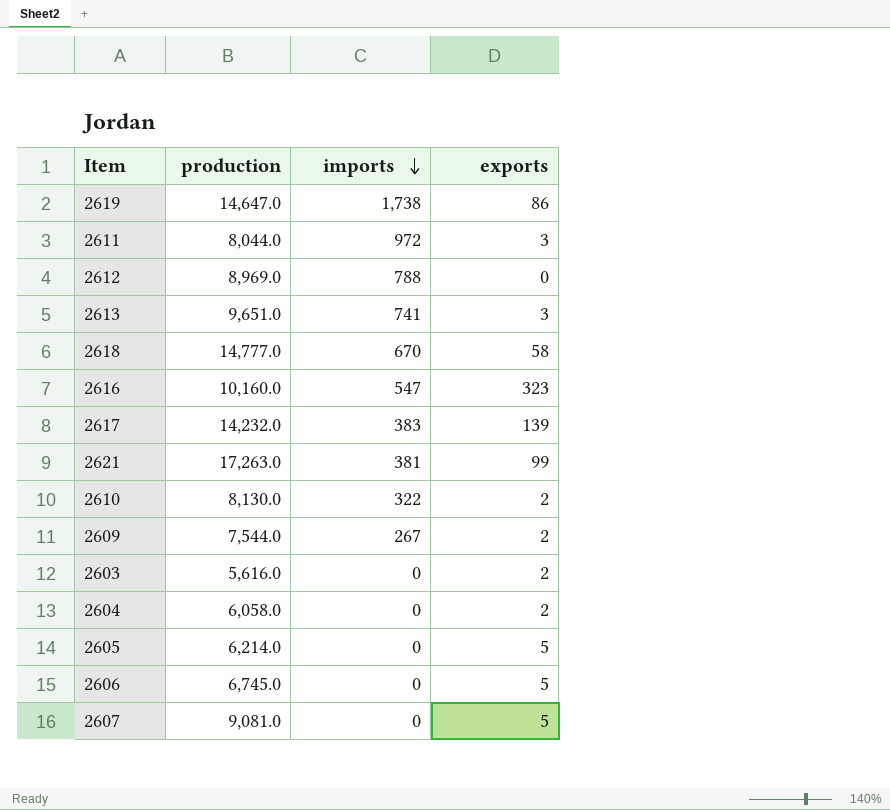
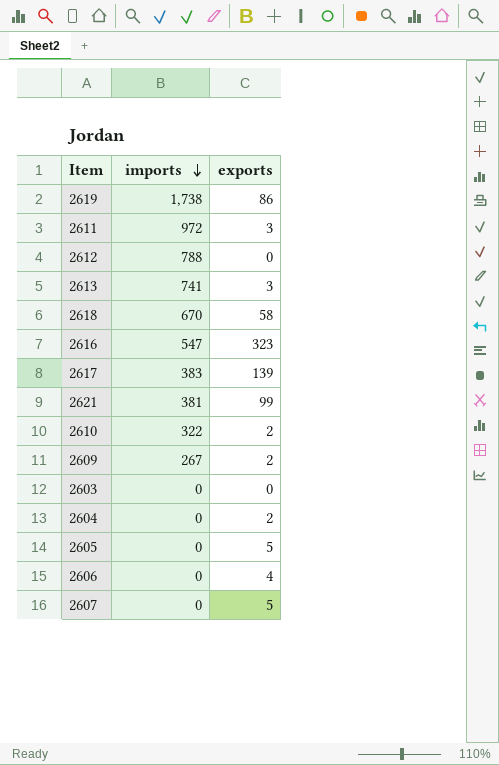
column production | position: 2 -> none
2603 | exports: 2 -> 0
2606 | exports: 5 -> 4

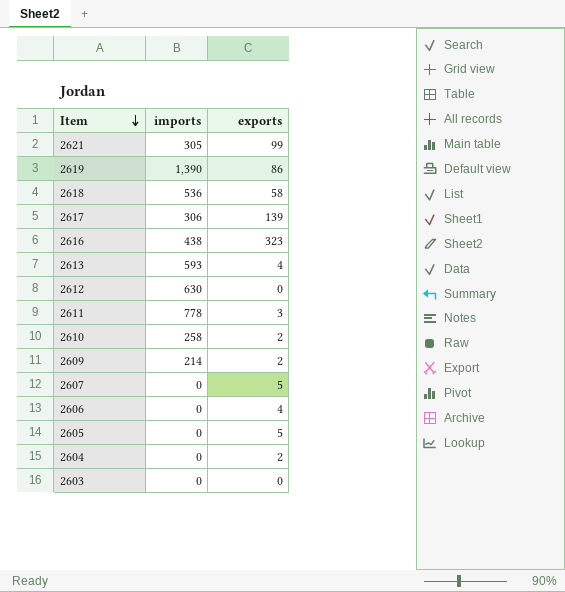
row order: imports descending -> Item descending
2621 | imports: 381 -> 305
2619 | imports: 1,738 -> 1,390
2618 | imports: 670 -> 536
2617 | imports: 383 -> 306
2616 | imports: 547 -> 438
2613 | imports: 741 -> 593
2613 | exports: 3 -> 4
2612 | imports: 788 -> 630
2611 | imports: 972 -> 778
2610 | imports: 322 -> 258
2609 | imports: 267 -> 214

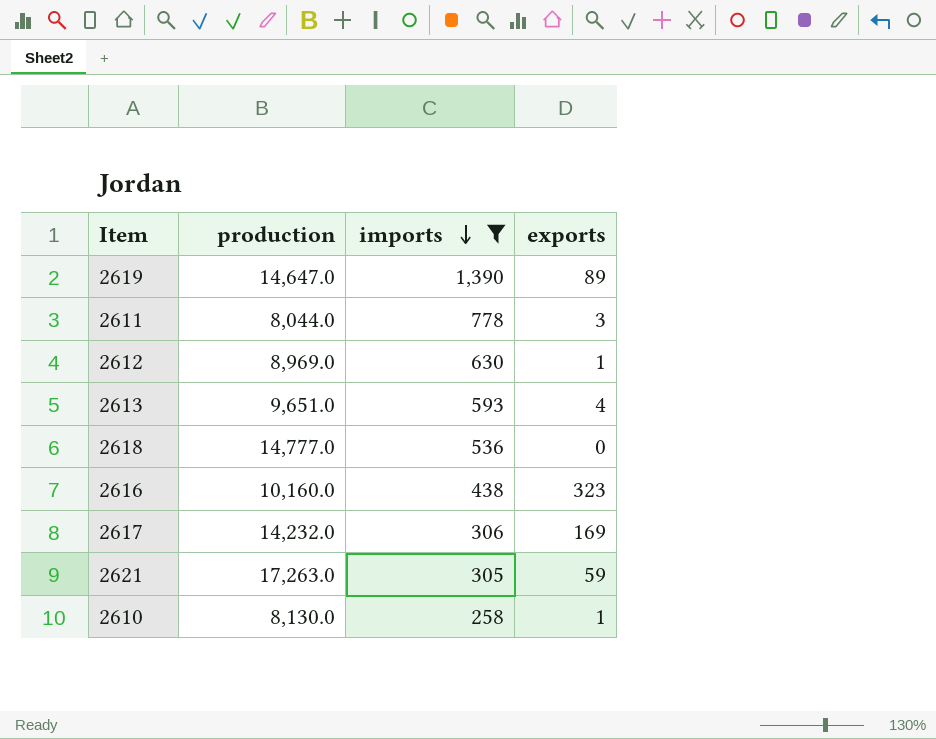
filter: none -> imports >= 258
row order: Item descending -> imports descending
column production | position: none -> 2
2619 | exports: 86 -> 89
2612 | exports: 0 -> 1
2618 | exports: 58 -> 0
2617 | exports: 139 -> 169
2621 | exports: 99 -> 59
2610 | exports: 2 -> 1

